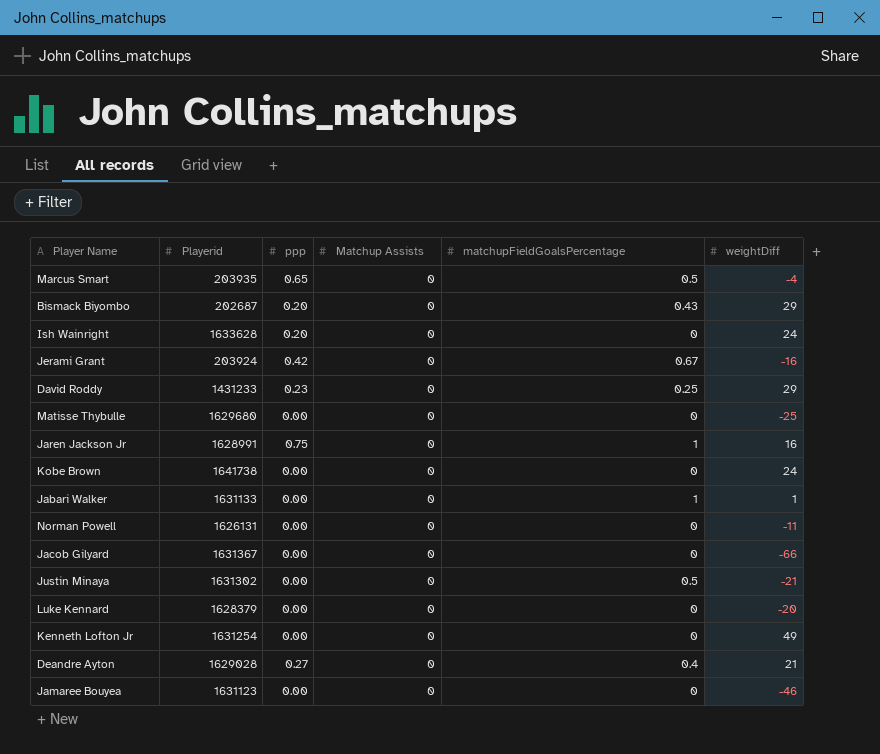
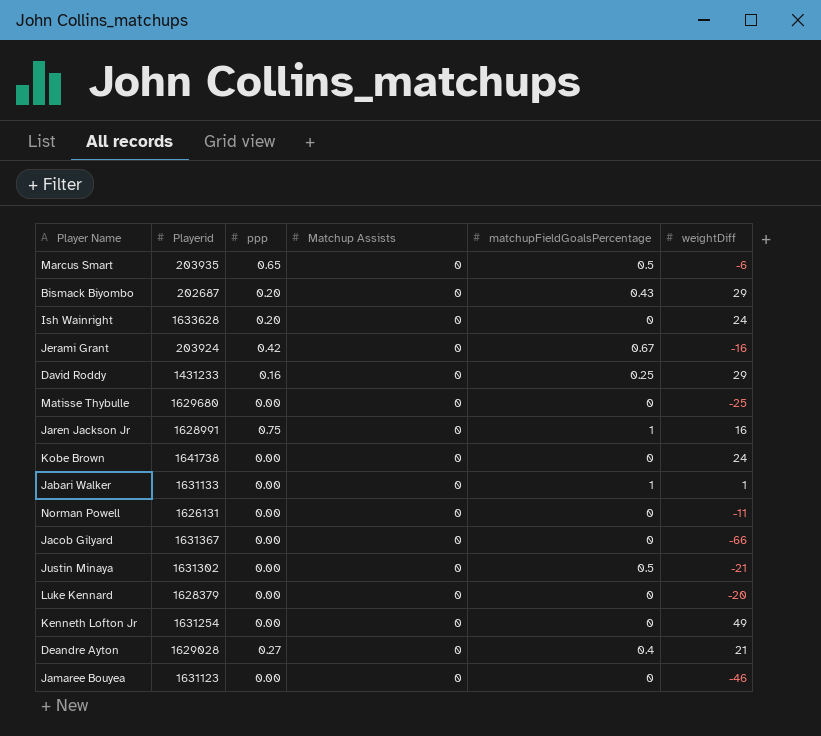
Marcus Smart | weightDiff: -4 -> -6
David Roddy | ppp: 0.23 -> 0.16

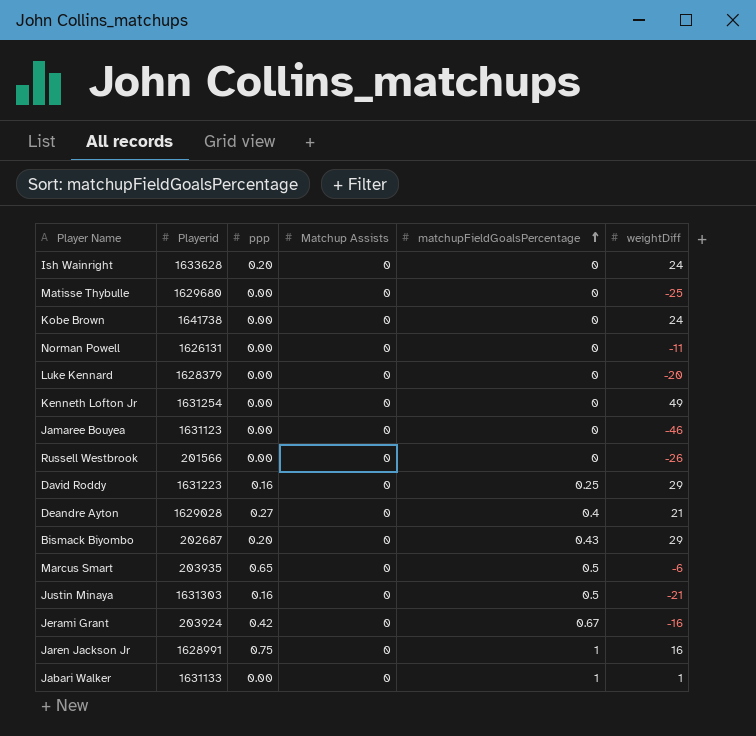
row order: none -> matchupFieldGoalsPercentage ascending
row Jacob Gilyard: 1631367 | 0.00 | 0 | 0 | -66 -> none
row Russell Westbrook: none -> 201566 | 0.00 | 0 | 0 | -26
David Roddy | Playerid: 1431233 -> 1631223
Justin Minaya | Playerid: 1631302 -> 1631303
Justin Minaya | ppp: 0.00 -> 0.16

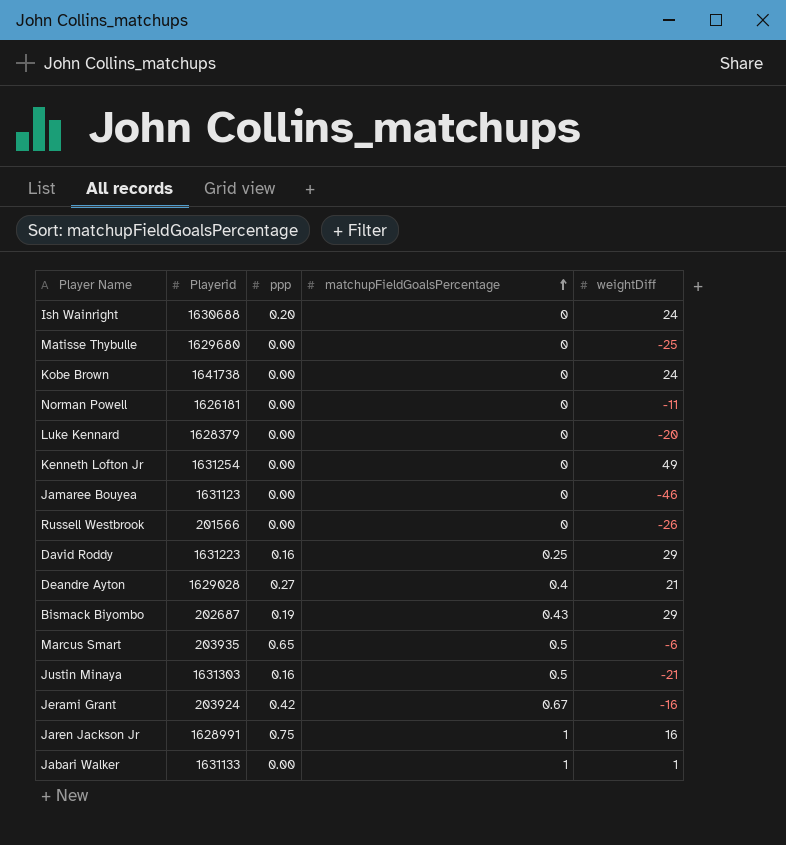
column Matchup Assists | position: 4 -> none
Ish Wainright | Playerid: 1633628 -> 1630688
Norman Powell | Playerid: 1626131 -> 1626181
Bismack Biyombo | ppp: 0.20 -> 0.19

